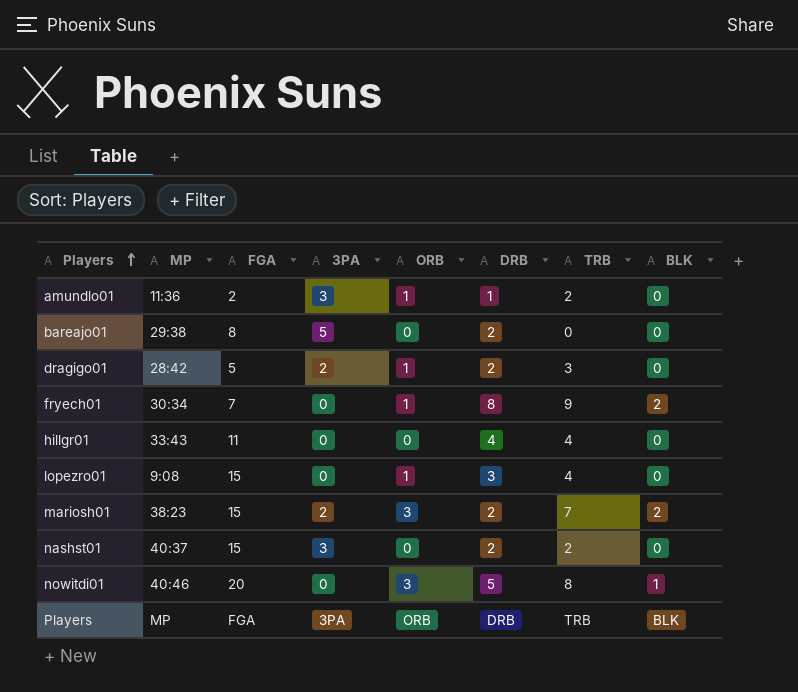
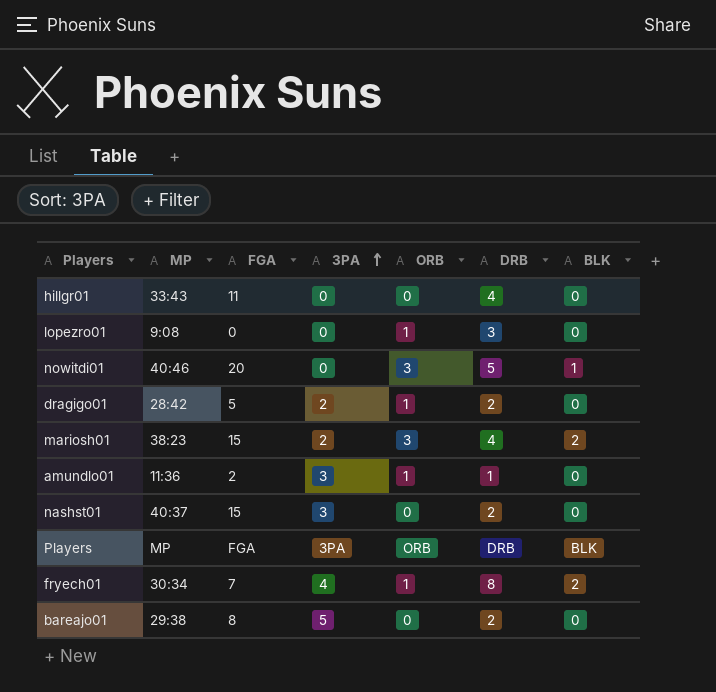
row order: Players ascending -> 3PA ascending
column TRB | position: 7 -> none
lopezro01 | FGA: 15 -> 0
mariosh01 | DRB: 2 -> 4
fryech01 | 3PA: 0 -> 4

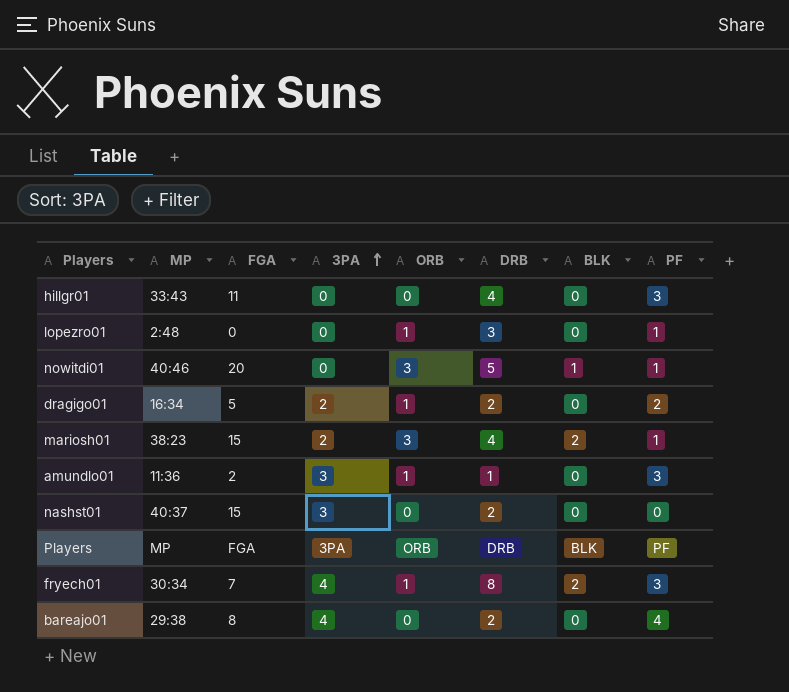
column PF | position: none -> 8
lopezro01 | MP: 9:08 -> 2:48
dragigo01 | MP: 28:42 -> 16:34
bareajo01 | 3PA: 5 -> 4

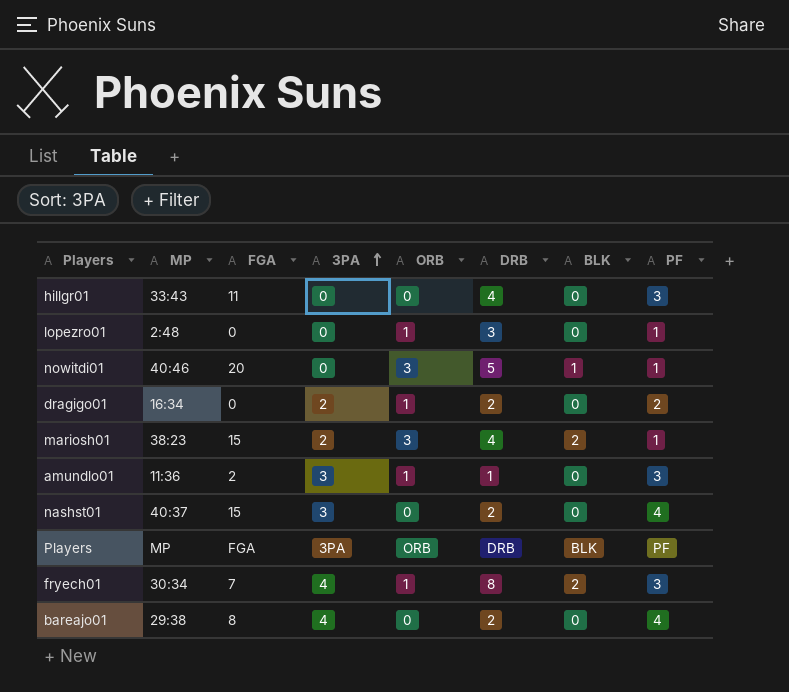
dragigo01 | FGA: 5 -> 0
nashst01 | PF: 0 -> 4

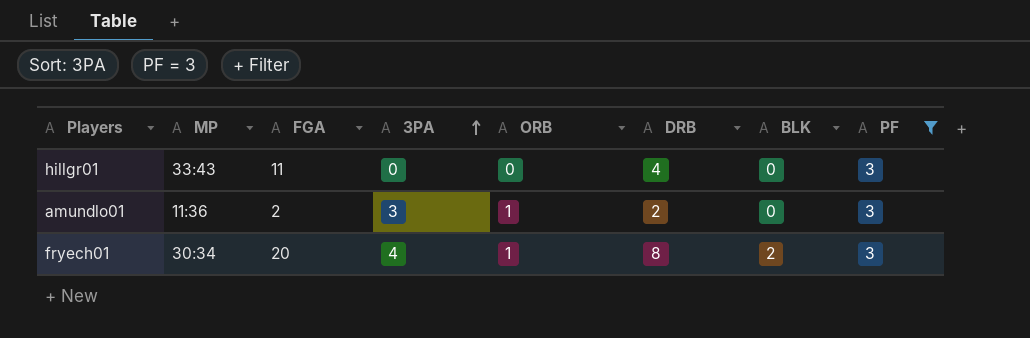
filter: none -> PF = 3
amundlo01 | DRB: 1 -> 2
fryech01 | FGA: 7 -> 20

